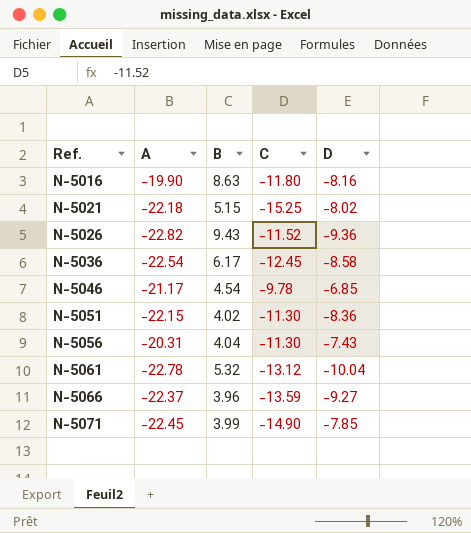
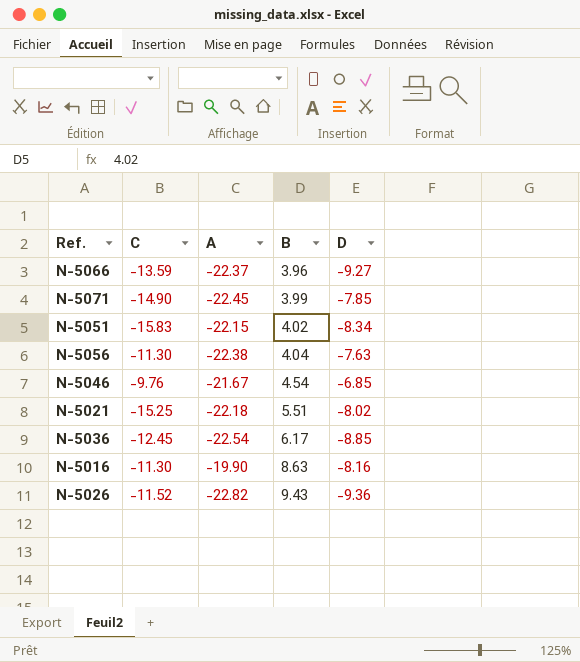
row order: Ref. ascending -> B ascending
column C | position: 4 -> 2
row N-5061: -22.78 | 5.32 | -13.12 | -10.04 -> none
N-5051 | C: -11.30 -> -15.83
N-5051 | D: -8.36 -> -8.34
N-5056 | A: -20.31 -> -22.38
N-5056 | D: -7.43 -> -7.63
N-5046 | C: -9.78 -> -9.76
N-5046 | A: -21.17 -> -21.67
N-5021 | B: 5.15 -> 5.51
N-5036 | D: -8.58 -> -8.85
N-5016 | C: -11.80 -> -11.30

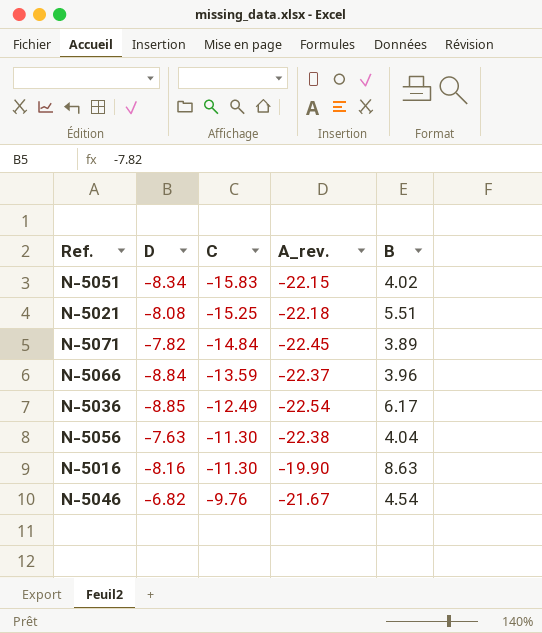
row order: B ascending -> C ascending
column D | position: 5 -> 2
column name: A -> A_rev.
row N-5026: -11.52 | -22.82 | 9.43 | -9.36 -> none
N-5021 | D: -8.02 -> -8.08
N-5071 | D: -7.85 -> -7.82
N-5071 | C: -14.90 -> -14.84
N-5071 | B: 3.99 -> 3.89
N-5066 | D: -9.27 -> -8.84
N-5036 | C: -12.45 -> -12.49
N-5046 | D: -6.85 -> -6.82

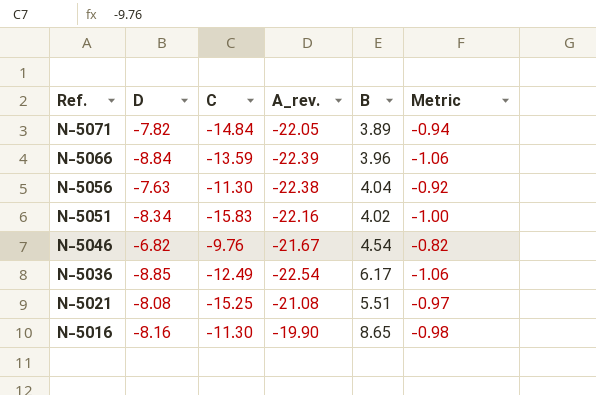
row order: C ascending -> Ref. descending
column Metric | formula: none -> [D] * 0.12
N-5071 | A_rev.: -22.45 -> -22.05
N-5066 | A_rev.: -22.37 -> -22.39
N-5051 | A_rev.: -22.15 -> -22.16
N-5021 | A_rev.: -22.18 -> -21.08
N-5016 | B: 8.63 -> 8.65

